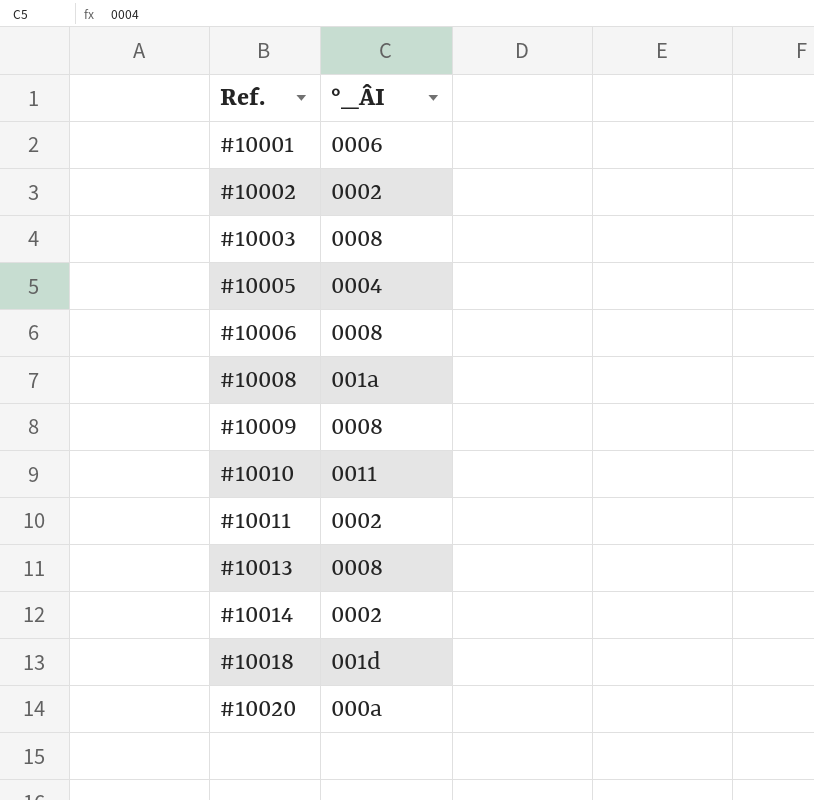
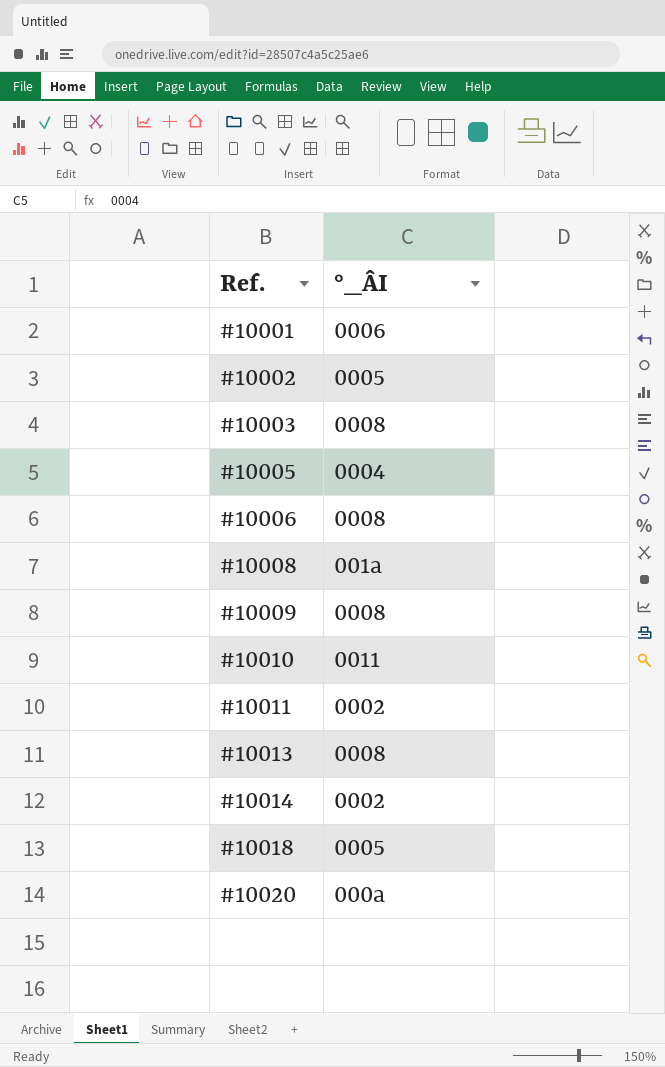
#10002 | °_ÂI: 0002 -> 0005
#10018 | °_ÂI: 001d -> 0005

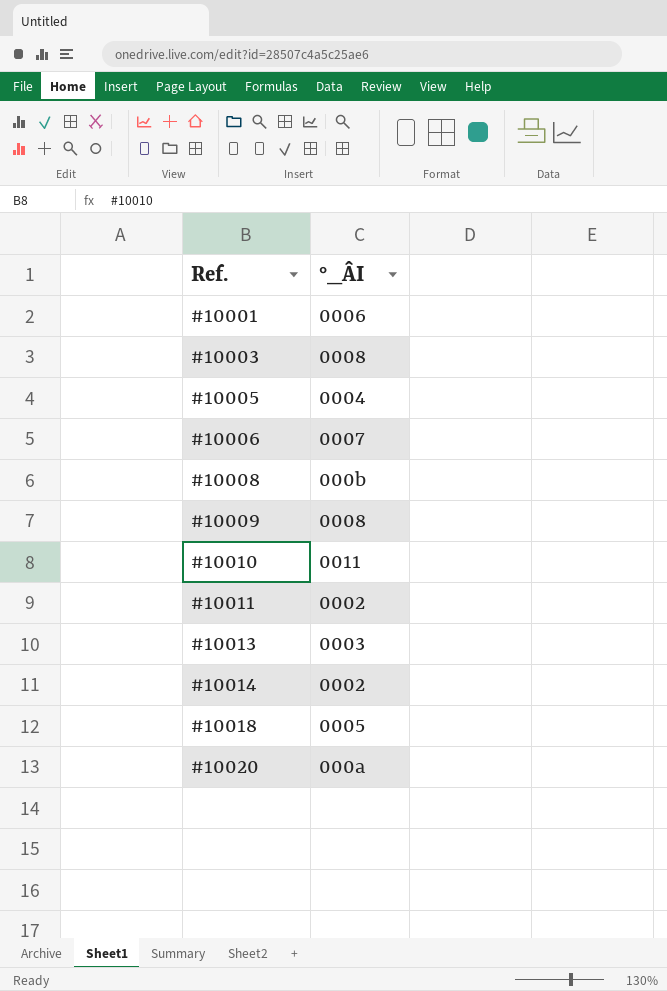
row #10002: 0005 -> none
#10006 | °_ÂI: 0008 -> 0007
#10008 | °_ÂI: 001a -> 000b
#10013 | °_ÂI: 0008 -> 0003

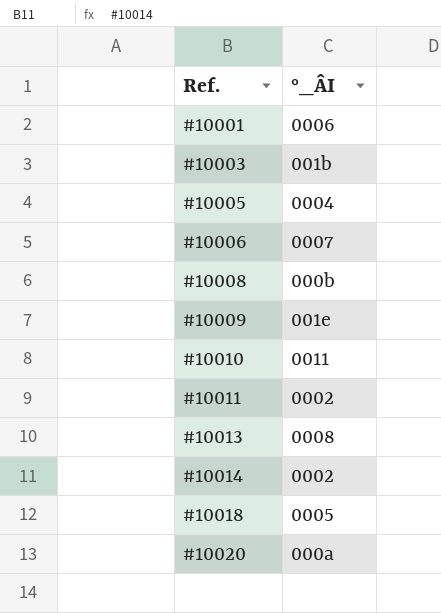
#10003 | °_ÂI: 0008 -> 001b
#10009 | °_ÂI: 0008 -> 001e
#10013 | °_ÂI: 0003 -> 0008

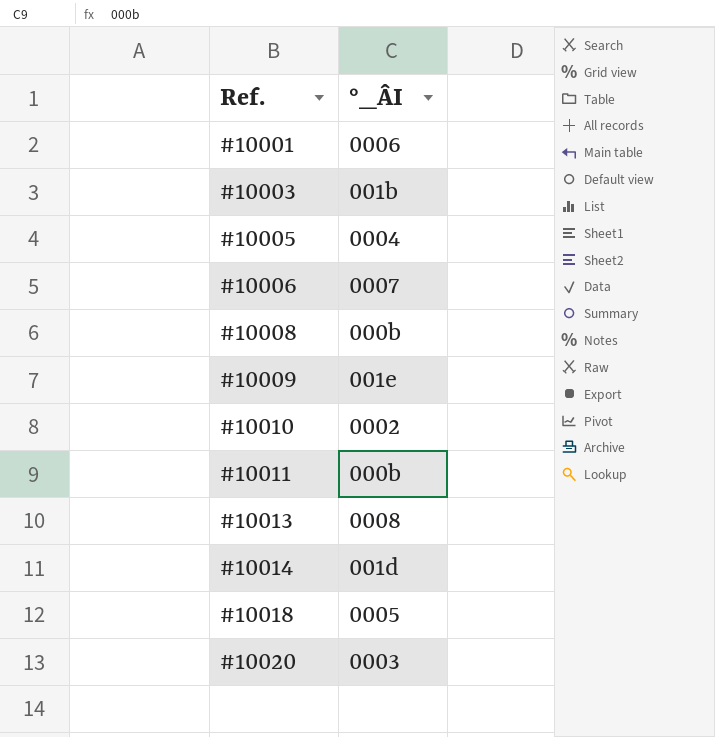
#10010 | °_ÂI: 0011 -> 0002
#10011 | °_ÂI: 0002 -> 000b
#10014 | °_ÂI: 0002 -> 001d
#10020 | °_ÂI: 000a -> 0003

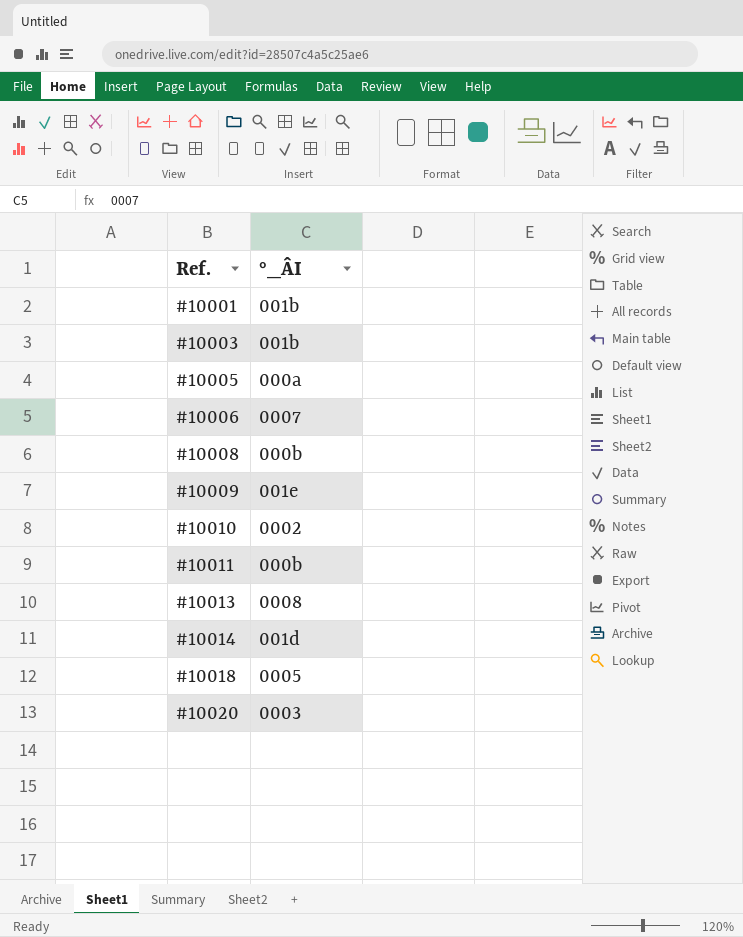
#10001 | °_ÂI: 0006 -> 001b
#10005 | °_ÂI: 0004 -> 000a

